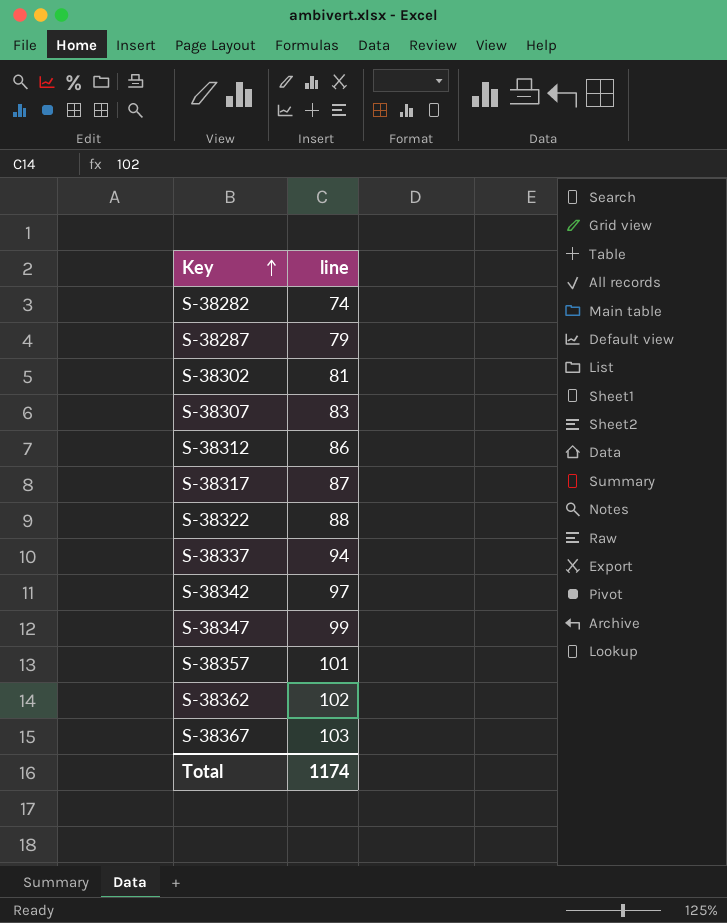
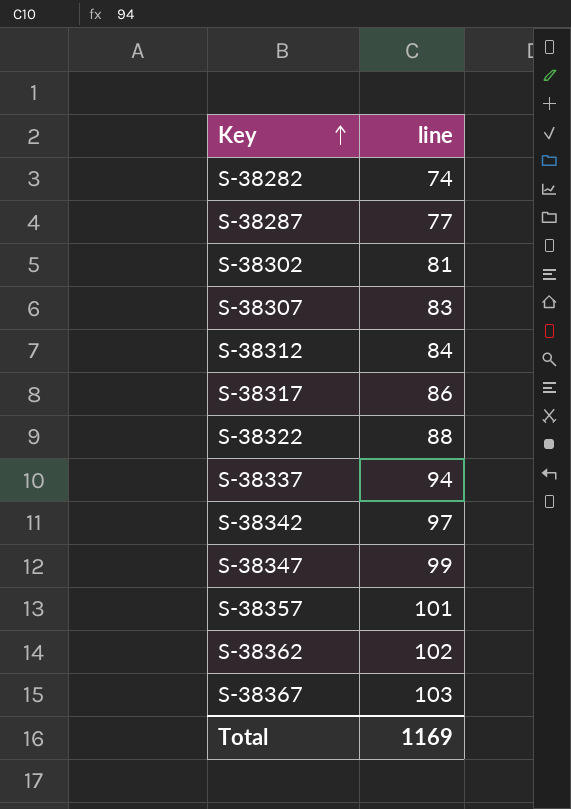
S-38287 | line: 79 -> 77
S-38312 | line: 86 -> 84
S-38317 | line: 87 -> 86
Total | line: 1174 -> 1169

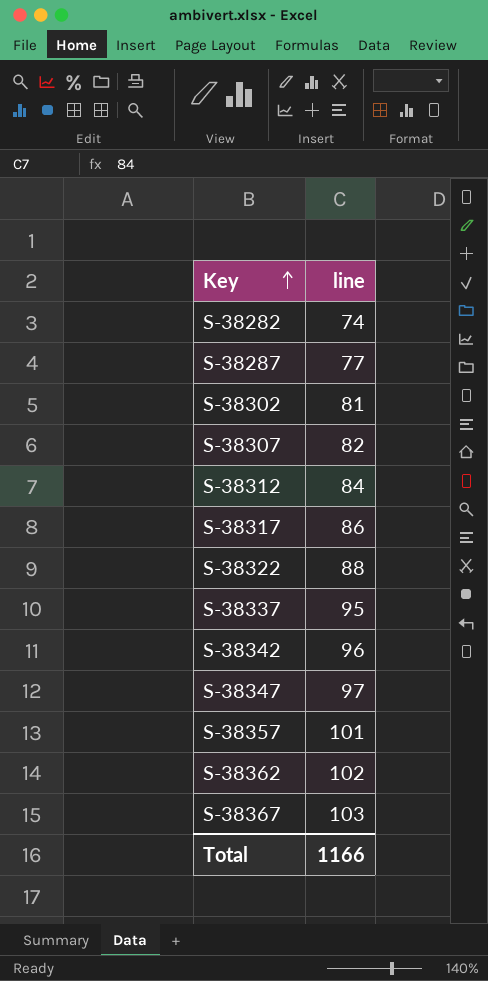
S-38307 | line: 83 -> 82
S-38337 | line: 94 -> 95
S-38342 | line: 97 -> 96
S-38347 | line: 99 -> 97
Total | line: 1169 -> 1166

